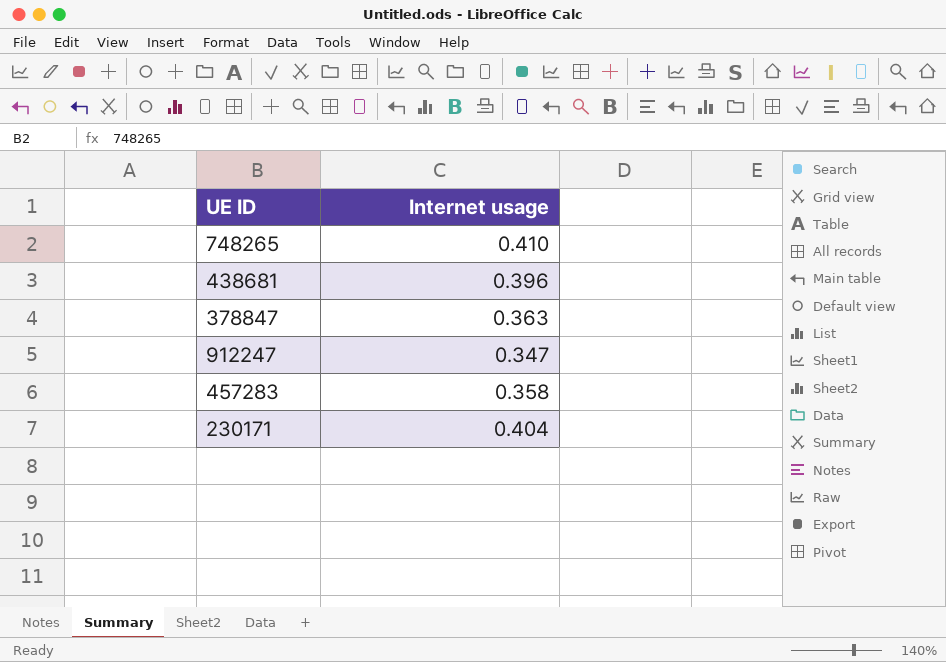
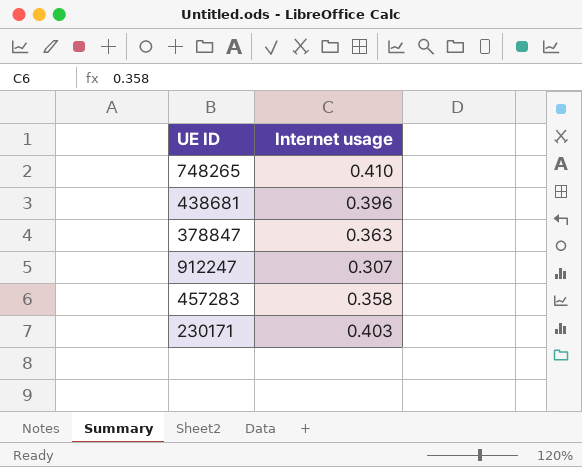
912247 | Internet usage: 0.347 -> 0.307
230171 | Internet usage: 0.404 -> 0.403

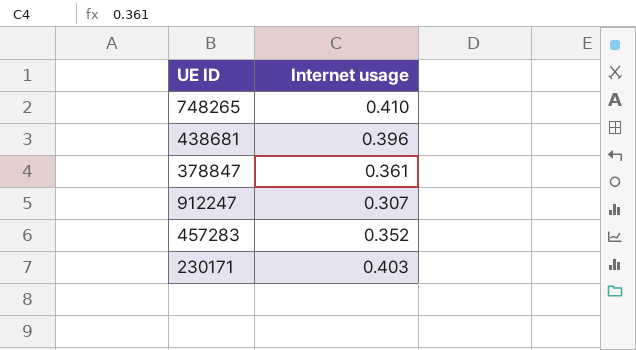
378847 | Internet usage: 0.363 -> 0.361
457283 | Internet usage: 0.358 -> 0.352

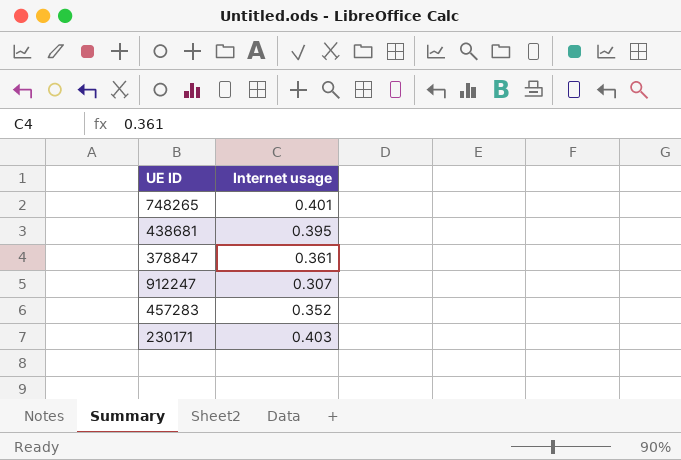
748265 | Internet usage: 0.410 -> 0.401
438681 | Internet usage: 0.396 -> 0.395

